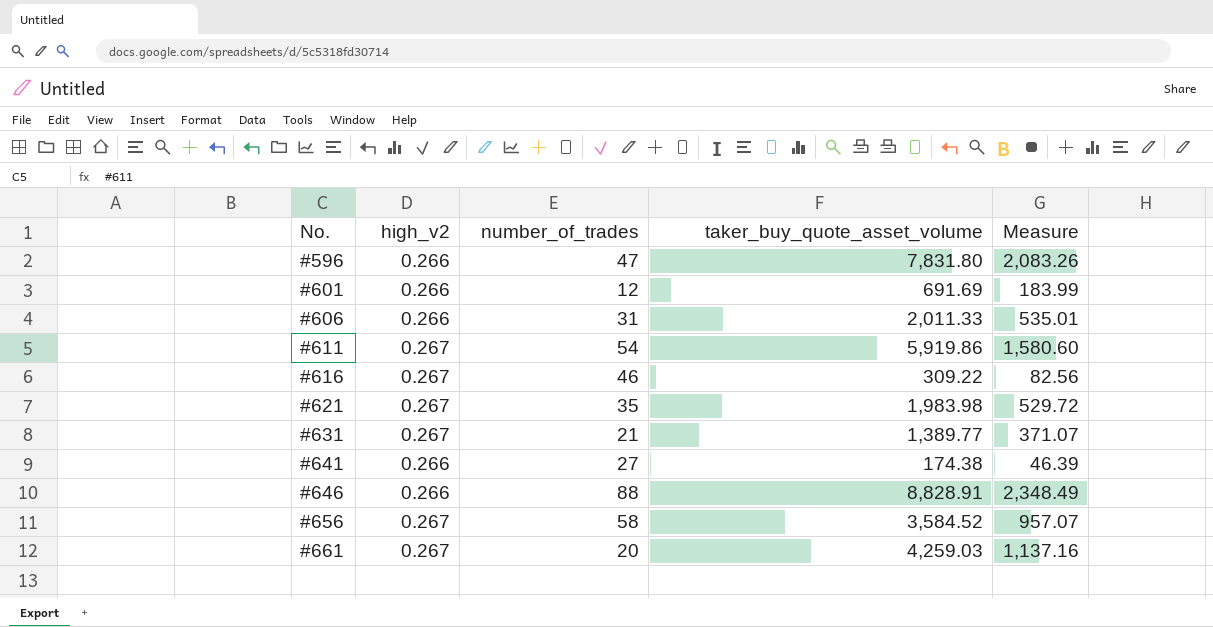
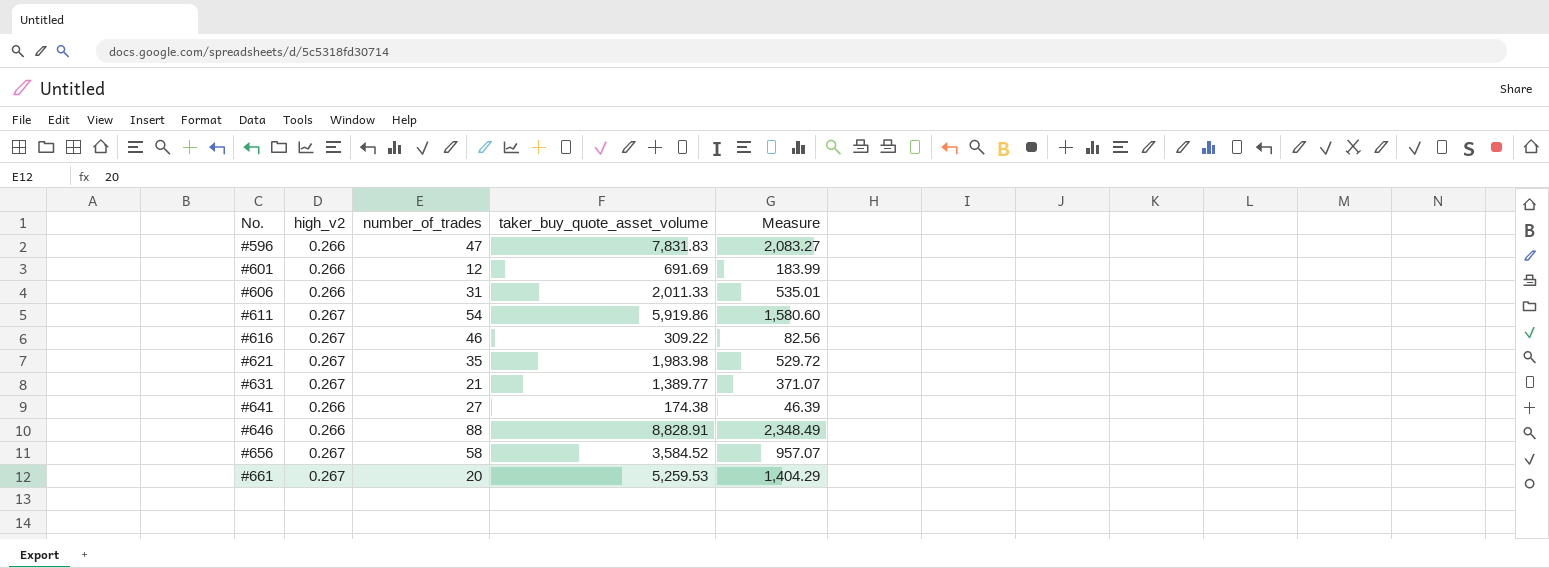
#596 | taker_buy_quote_asset_volume: 7,831.80 -> 7,831.83
#596 | Measure: 2,083.26 -> 2,083.27
#661 | taker_buy_quote_asset_volume: 4,259.03 -> 5,259.53
#661 | Measure: 1,137.16 -> 1,404.29

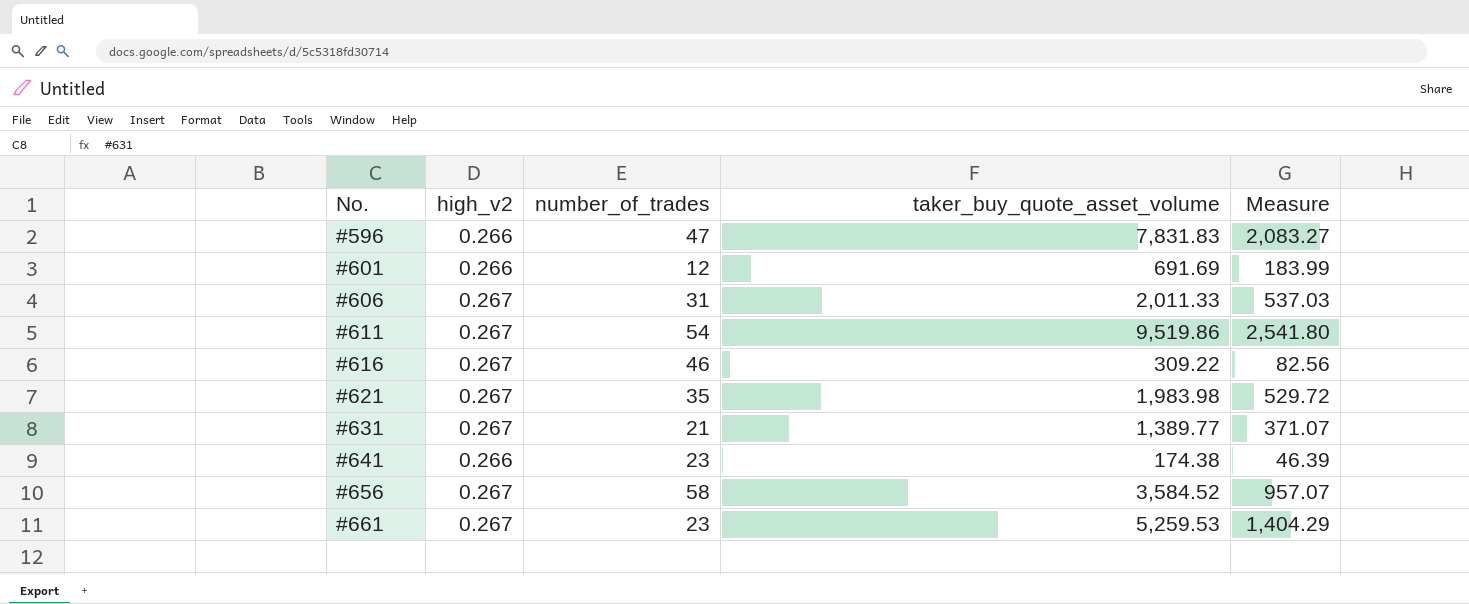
row #646: 0.266 | 88 | 8,828.91 | 2,348.49 -> none
#606 | high_v2: 0.266 -> 0.267
#606 | Measure: 535.01 -> 537.03
#611 | taker_buy_quote_asset_volume: 5,919.86 -> 9,519.86
#611 | Measure: 1,580.60 -> 2,541.80
#641 | number_of_trades: 27 -> 23
#661 | number_of_trades: 20 -> 23

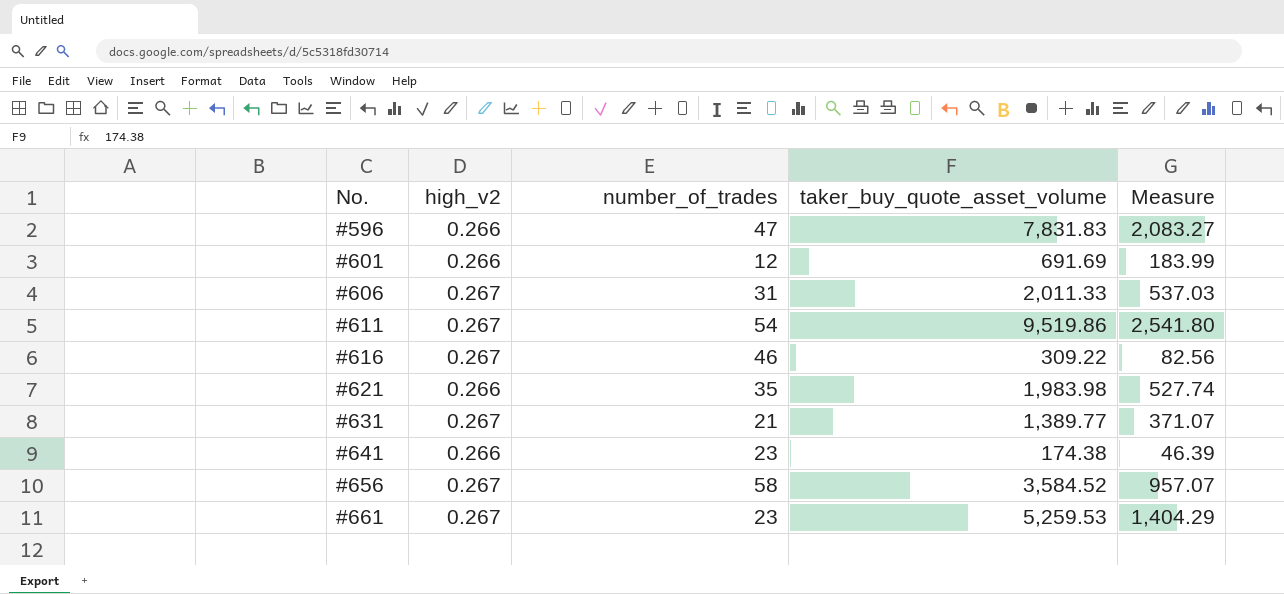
#621 | high_v2: 0.267 -> 0.266
#621 | Measure: 529.72 -> 527.74

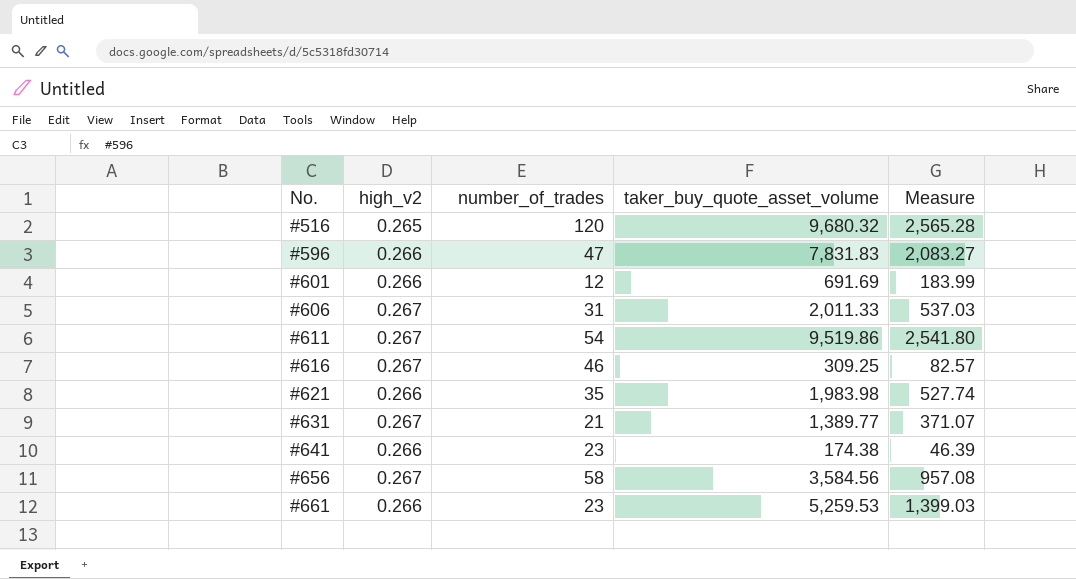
row #516: none -> 0.265 | 120 | 9,680.32 | 2,565.28
#616 | taker_buy_quote_asset_volume: 309.22 -> 309.25
#616 | Measure: 82.56 -> 82.57
#656 | taker_buy_quote_asset_volume: 3,584.52 -> 3,584.56
#656 | Measure: 957.07 -> 957.08
#661 | high_v2: 0.267 -> 0.266
#661 | Measure: 1,404.29 -> 1,399.03

